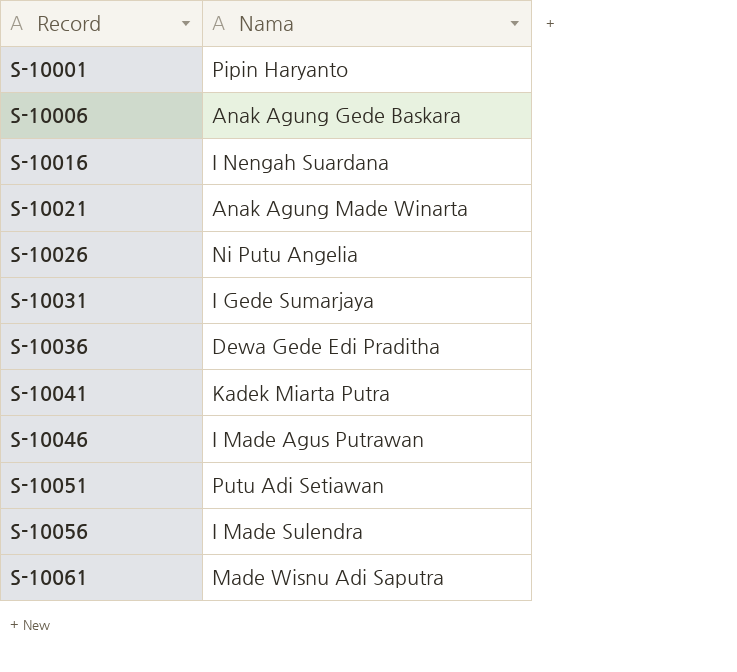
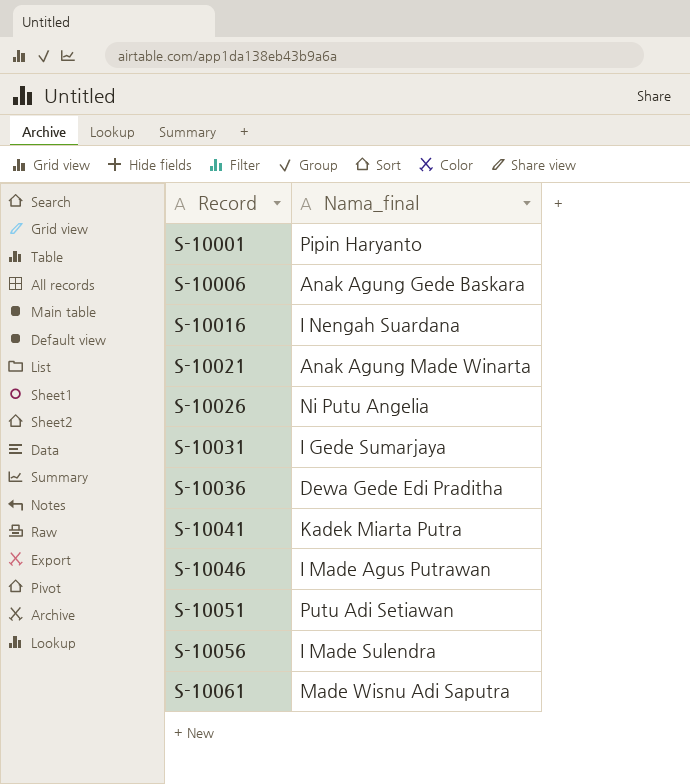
column name: Nama -> Nama_final

